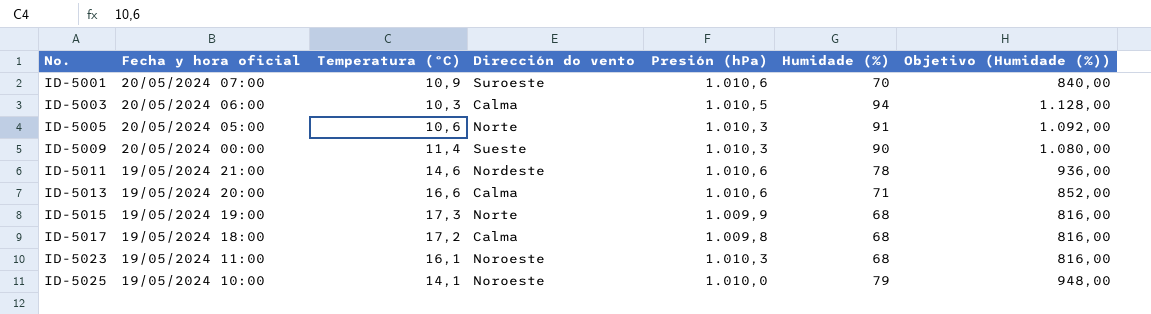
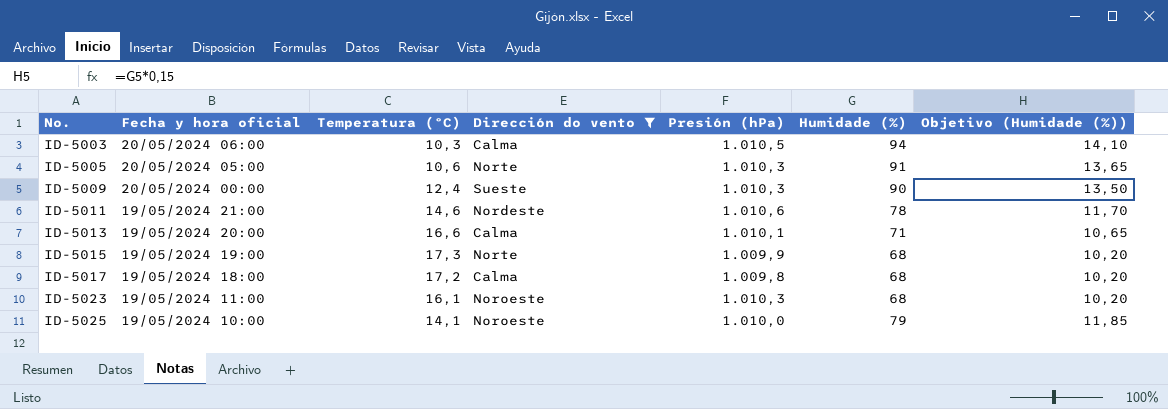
filter: none -> Dirección do vento != Suroeste
column Objetivo (Humidade (%)) | formula: [Humidade (%)] * 12 -> [Humidade (%)] * 0,15
ID-5009 | Temperatura (ºC): 11,4 -> 12,4
ID-5013 | Presión (hPa): 1.010,6 -> 1.010,1

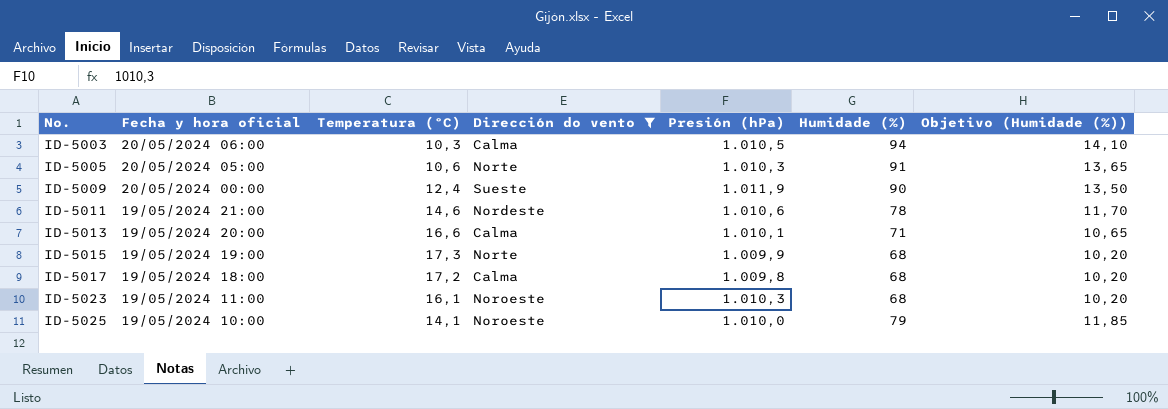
ID-5009 | Presión (hPa): 1.010,3 -> 1.011,9

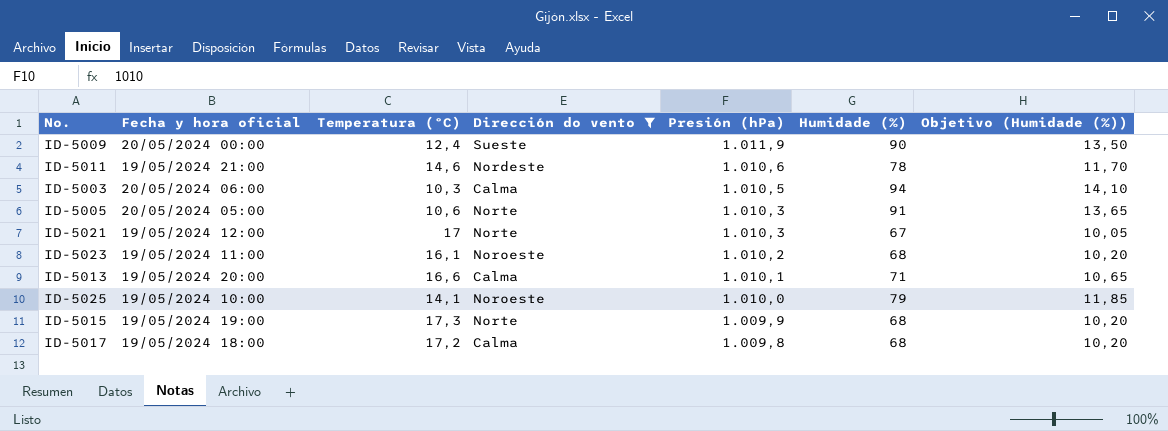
row order: No. ascending -> Presión (hPa) descending
row ID-5021: none -> 19/05/2024 12:00 | 17 | Norte | 1.010,3 | 67 | 10,05
ID-5023 | Presión (hPa): 1.010,3 -> 1.010,2

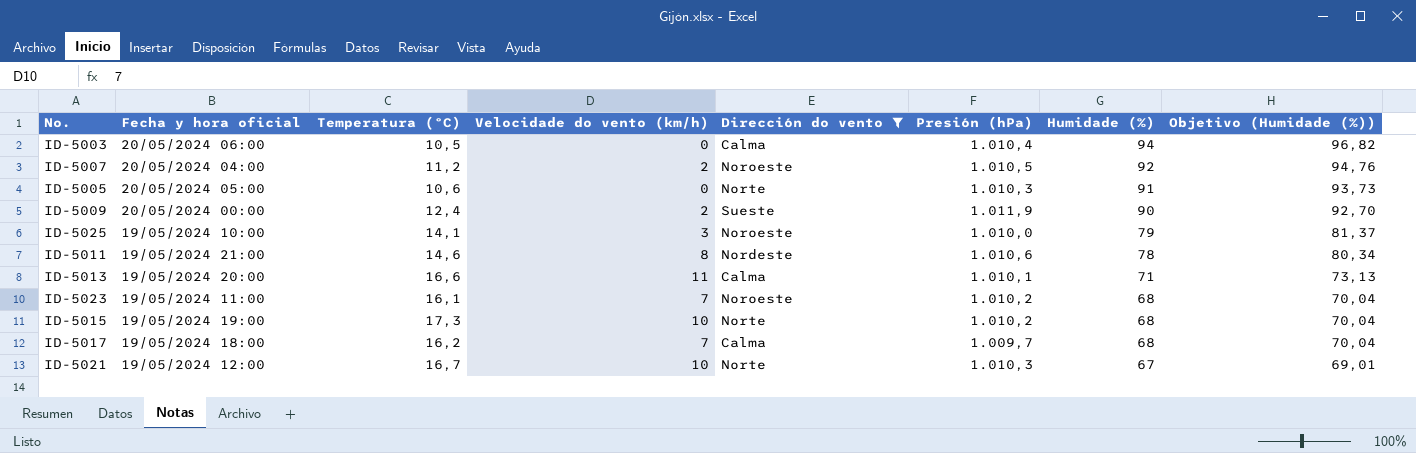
row order: Presión (hPa) descending -> Humidade (%) descending
column Velocidade do vento (km/h) | position: none -> 4
column Objetivo (Humidade (%)) | formula: [Humidade (%)] * 0,15 -> [Humidade (%)] * 1,03
ID-5003 | Temperatura (ºC): 10,3 -> 10,5
ID-5003 | Presión (hPa): 1.010,5 -> 1.010,4
row ID-5007: none -> 20/05/2024 04:00 | 11,2 | 2 | Noroeste | 1.010,5 | 92 | 94,76
ID-5015 | Presión (hPa): 1.009,9 -> 1.010,2
ID-5017 | Temperatura (ºC): 17,2 -> 16,2
ID-5017 | Presión (hPa): 1.009,8 -> 1.009,7
ID-5021 | Temperatura (ºC): 17 -> 16,7

